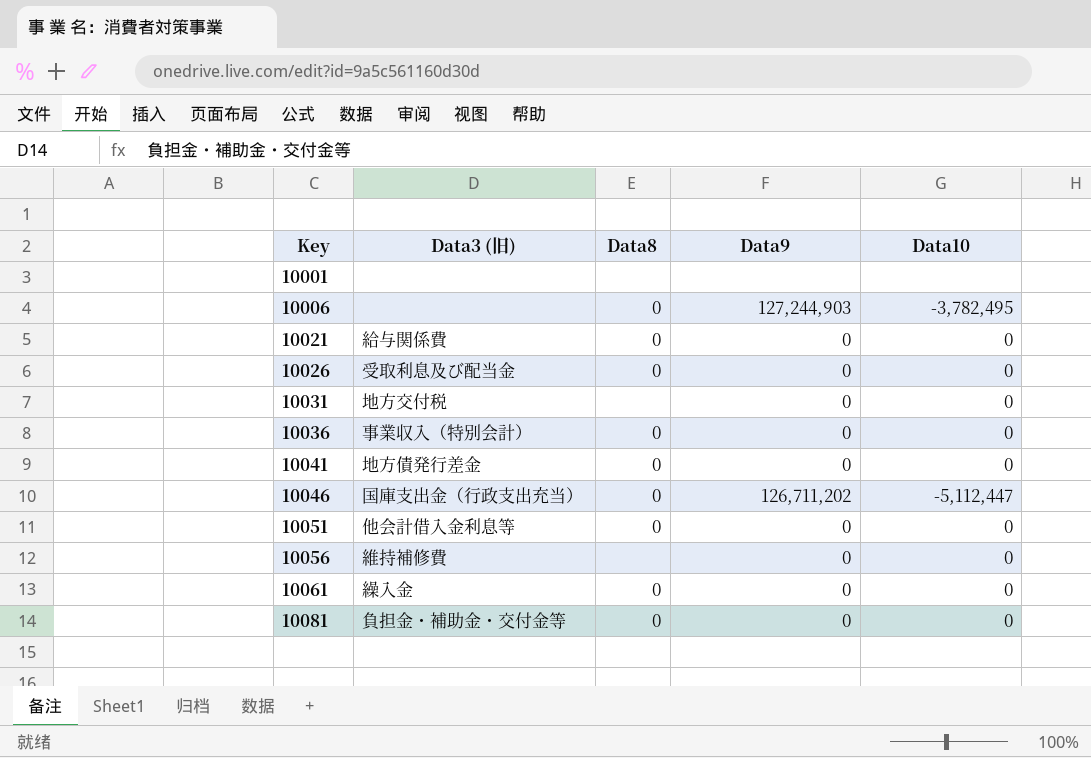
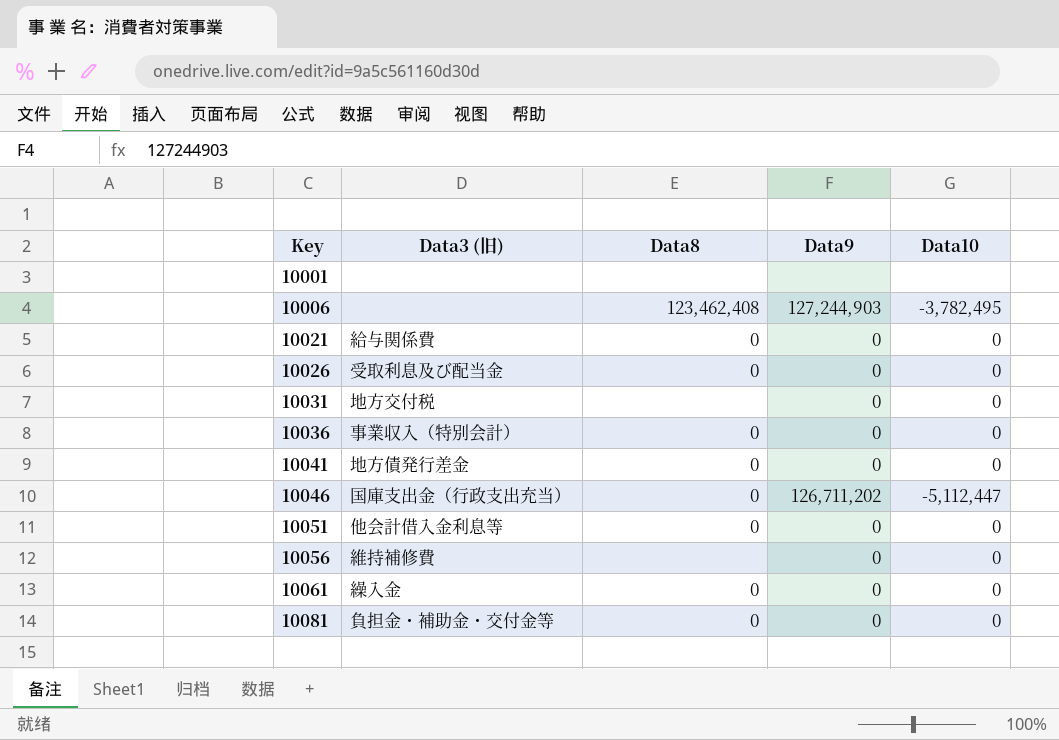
10006 | Data8: 0 -> 123,462,408

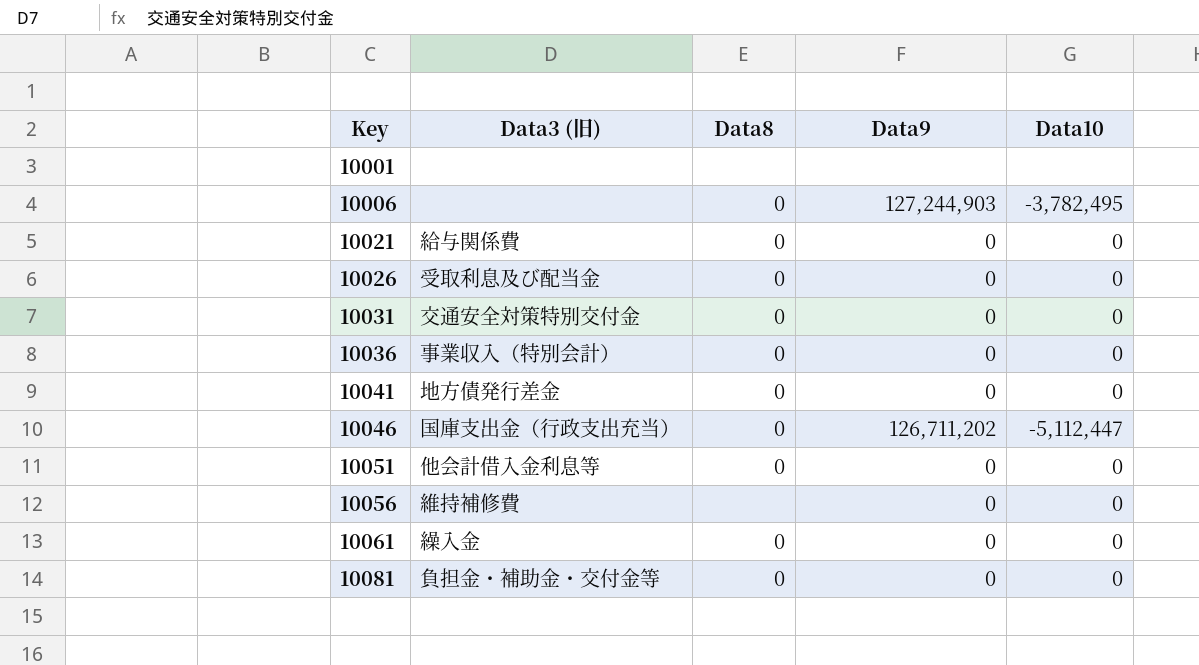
10006 | Data8: 123,462,408 -> 0
10031 | Data3 (旧): 地方交付税 -> 交通安全対策特別交付金
10031 | Data8: none -> 0

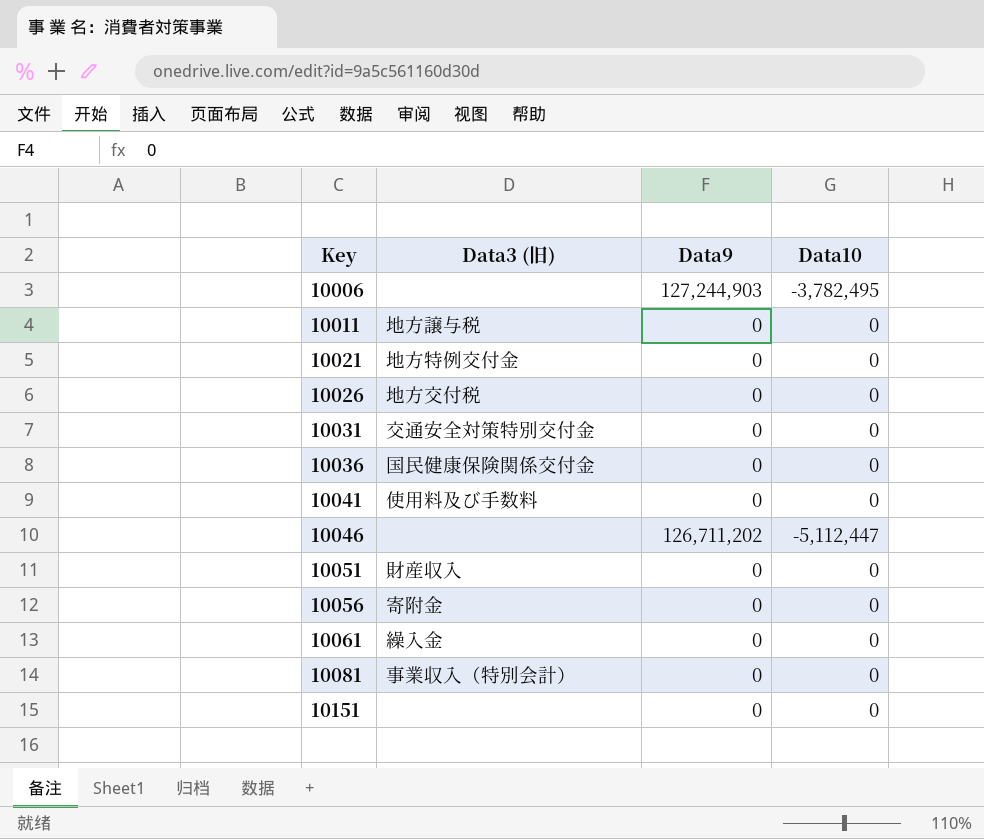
column Data8 | position: 3 -> none
row 10001: none | none | none | none -> none
row 10011: none -> 地方譲与税 | 0 | 0
10021 | Data3 (旧): 給与関係費 -> 地方特例交付金
10026 | Data3 (旧): 受取利息及び配当金 -> 地方交付税
10036 | Data3 (旧): 事業収入（特別会計） -> 国民健康保険関係交付金
10041 | Data3 (旧): 地方債発行差金 -> 使用料及び手数料
10046 | Data3 (旧): 国庫支出金（行政支出充当） -> none
10051 | Data3 (旧): 他会計借入金利息等 -> 財産収入
10056 | Data3 (旧): 維持補修費 -> 寄附金
10081 | Data3 (旧): 負担金・補助金・交付金等 -> 事業収入（特別会計）
row 10151: none -> none | 0 | 0

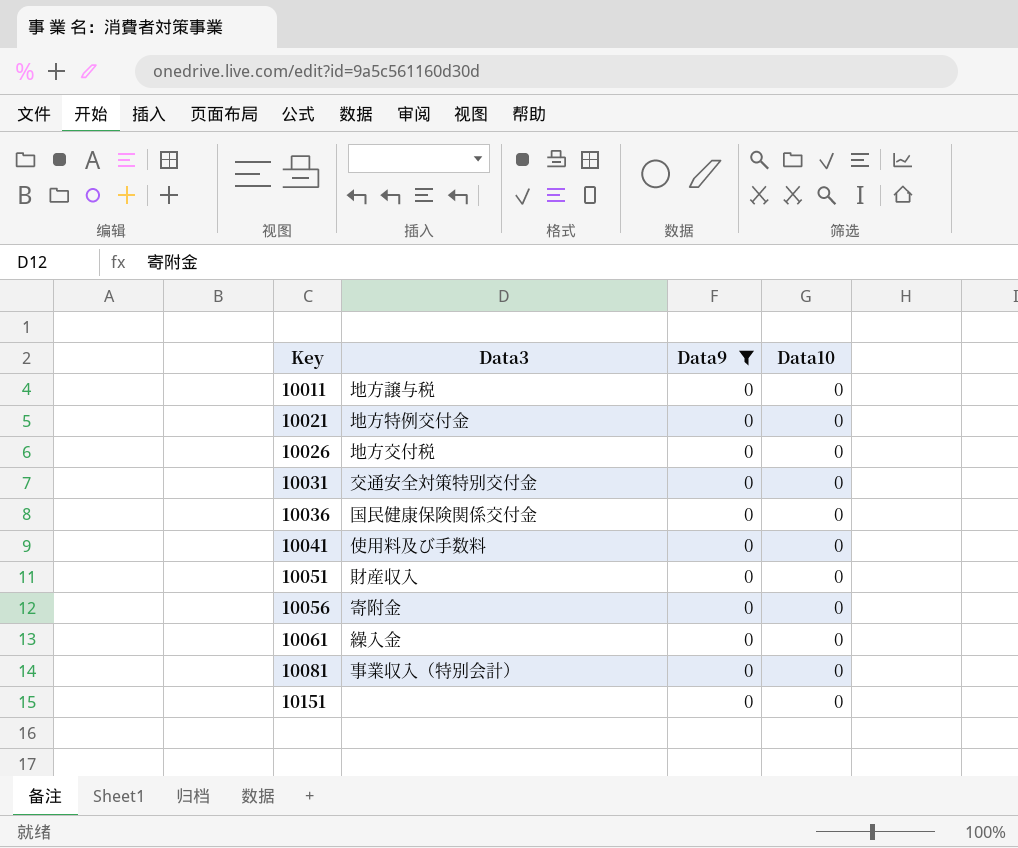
filter: none -> Data9 = 0
column name: Data3 (旧) -> Data3

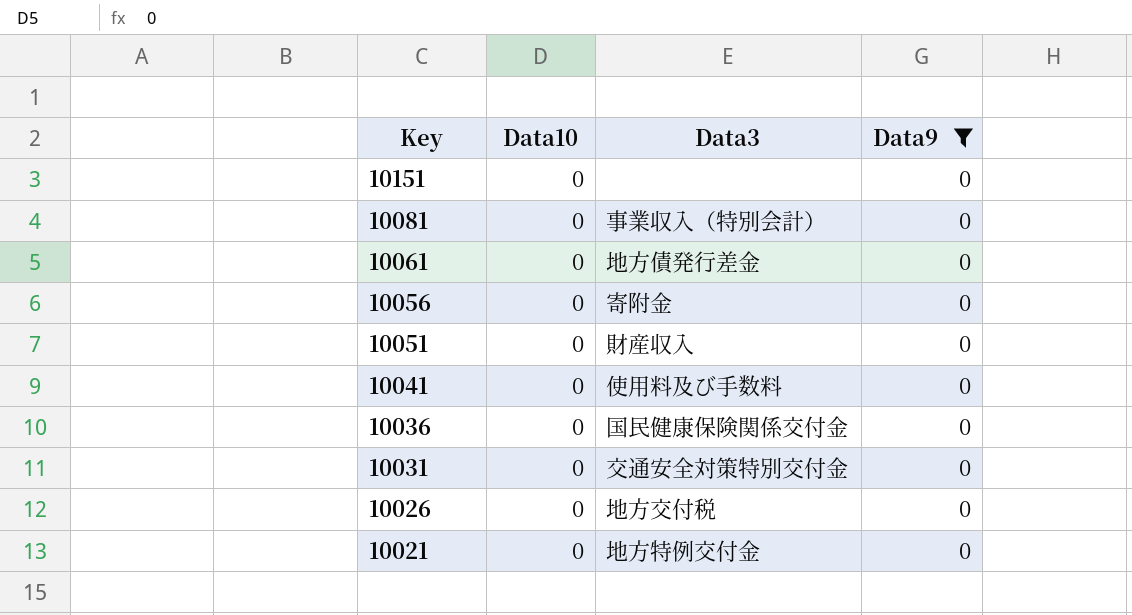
row order: Key ascending -> Key descending
column Data10 | position: 4 -> 2
row 10011: 地方譲与税 | 0 | 0 -> none
10061 | Data3: 繰入金 -> 地方債発行差金

